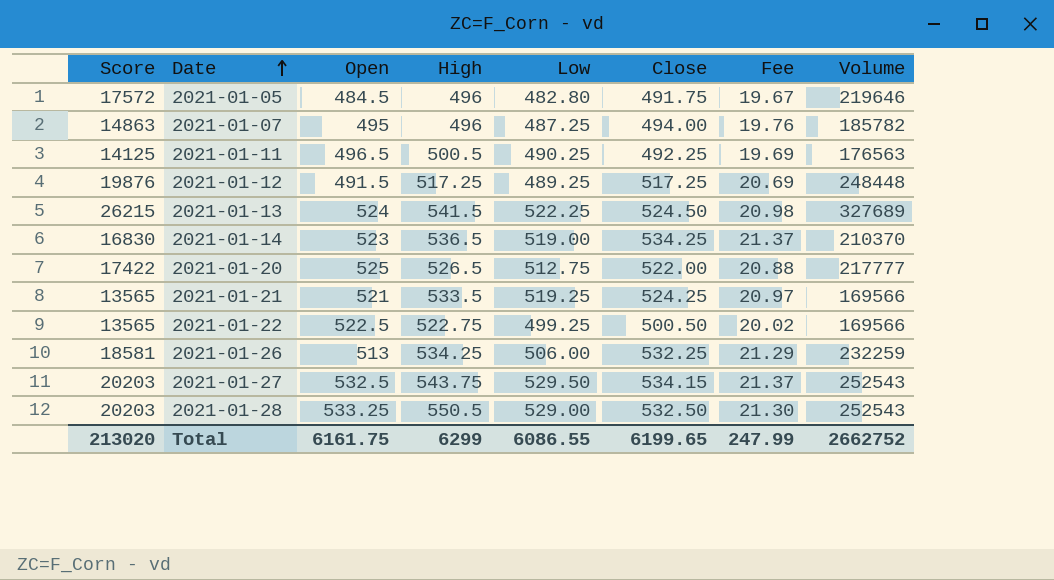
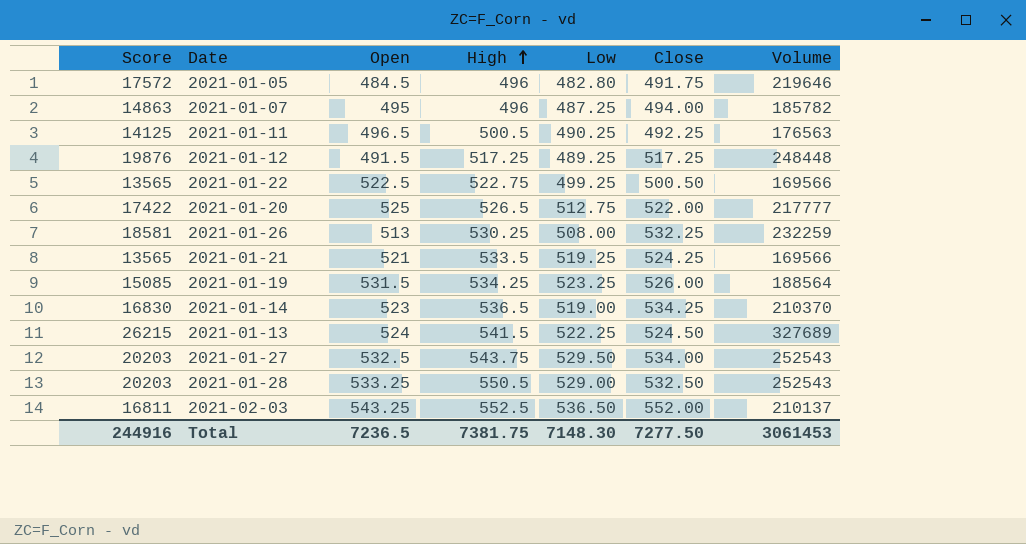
row order: Date ascending -> High ascending
column Fee | formula: [Close] * 0.04 -> none
2021-01-26 | High: 534.25 -> 530.25
2021-01-26 | Low: 506.00 -> 508.00
row 2021-01-19: none -> 15085 | 531.5 | 534.25 | 523.25 | 526.00 | 188564
2021-01-27 | Close: 534.15 -> 534.00
row 2021-02-03: none -> 16811 | 543.25 | 552.5 | 536.50 | 552.00 | 210137
Total | Score: 213020 -> 244916
Total | Open: 6161.75 -> 7236.5
Total | High: 6299 -> 7381.75
Total | Low: 6086.55 -> 7148.30
Total | Close: 6199.65 -> 7277.50
Total | Volume: 2662752 -> 3061453

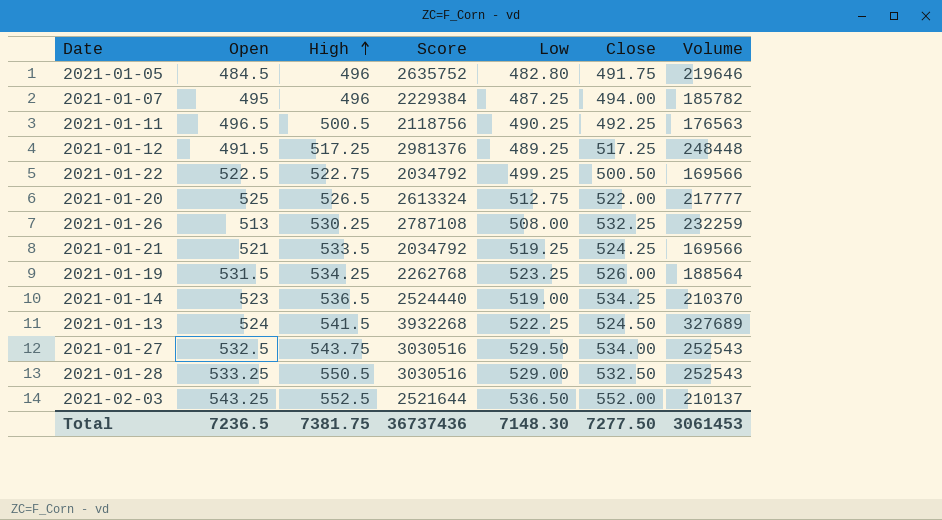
column Score | formula: [Volume] * 0.08 -> [Volume] * 12
column Score | position: 1 -> 4
Total | Score: 244916 -> 36737436

